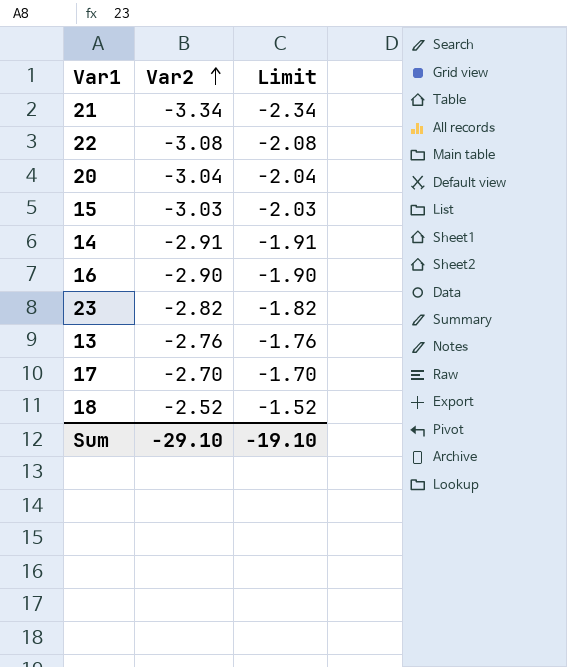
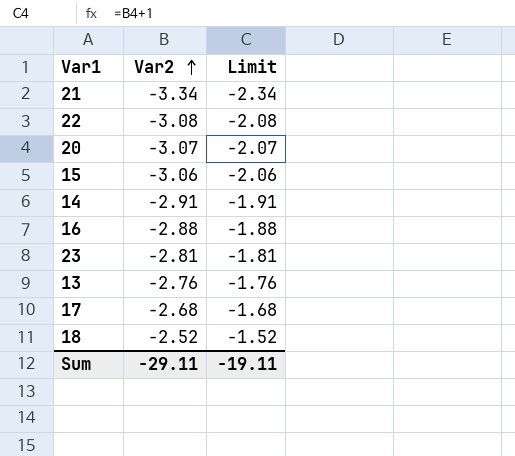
20 | Var2: -3.04 -> -3.07
20 | Limit: -2.04 -> -2.07
15 | Var2: -3.03 -> -3.06
15 | Limit: -2.03 -> -2.06
16 | Var2: -2.90 -> -2.88
16 | Limit: -1.90 -> -1.88
23 | Var2: -2.82 -> -2.81
23 | Limit: -1.82 -> -1.81
17 | Var2: -2.70 -> -2.68
17 | Limit: -1.70 -> -1.68
Sum | Var2: -29.10 -> -29.11
Sum | Limit: -19.10 -> -19.11

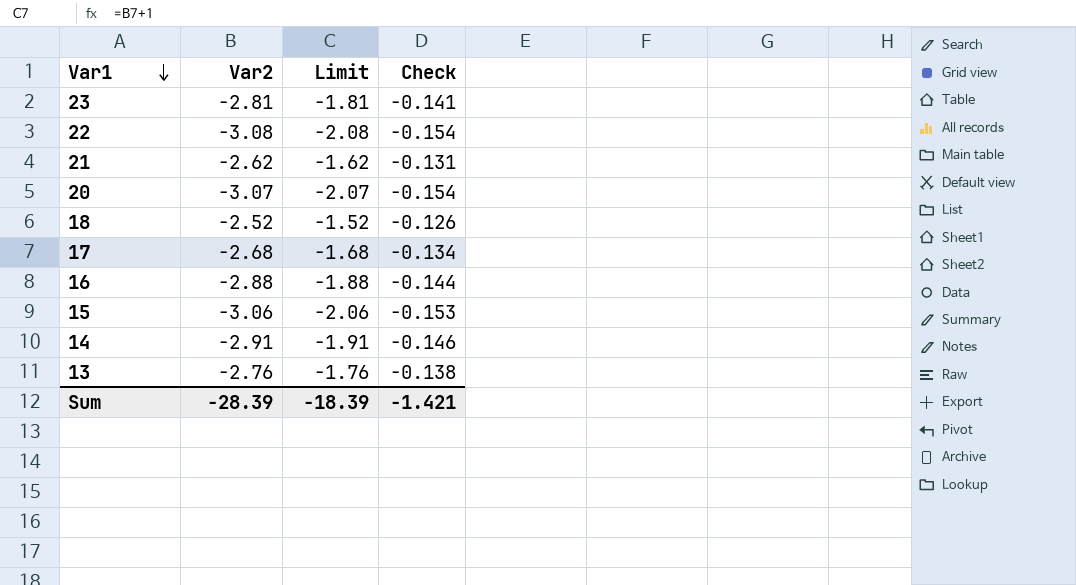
row order: Var2 ascending -> Var1 descending
column Check | formula: none -> [Var2] * 0.05
21 | Var2: -3.34 -> -2.62
21 | Limit: -2.34 -> -1.62
Sum | Var2: -29.11 -> -28.39
Sum | Limit: -19.11 -> -18.39

